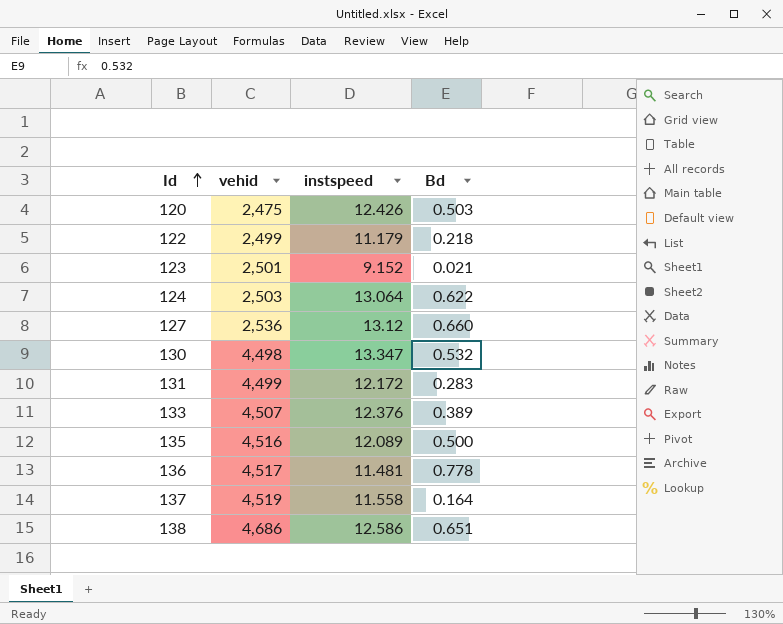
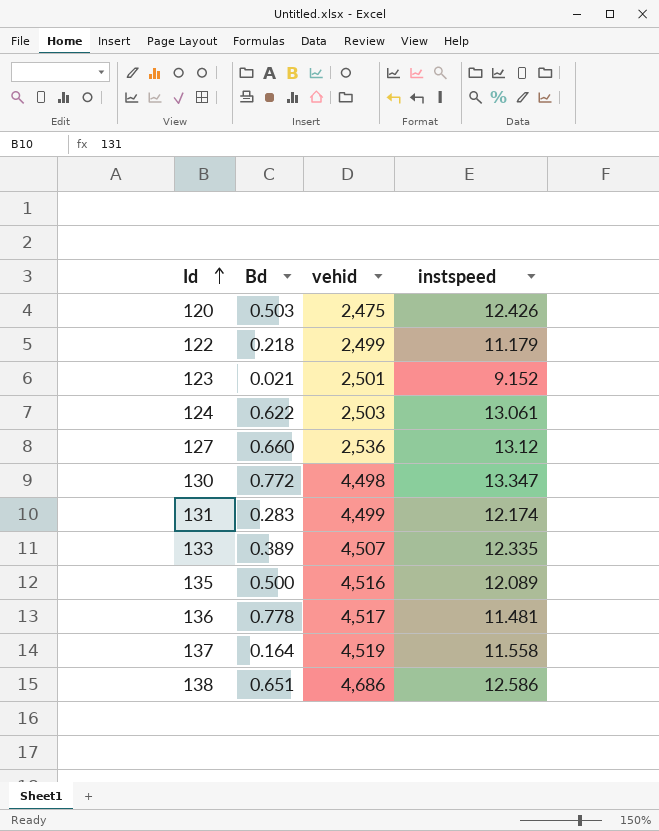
column Bd | position: 4 -> 2
124 | instspeed: 13.064 -> 13.061
130 | Bd: 0.532 -> 0.772
131 | instspeed: 12.172 -> 12.174
133 | instspeed: 12.376 -> 12.335

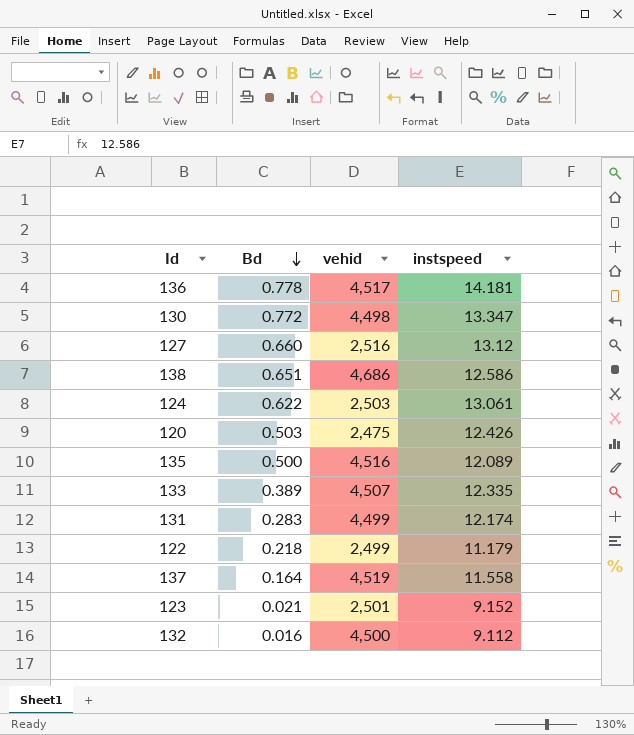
row order: Id ascending -> Bd descending
136 | instspeed: 11.481 -> 14.181
127 | vehid: 2,536 -> 2,516
row 132: none -> 0.016 | 4,500 | 9.112

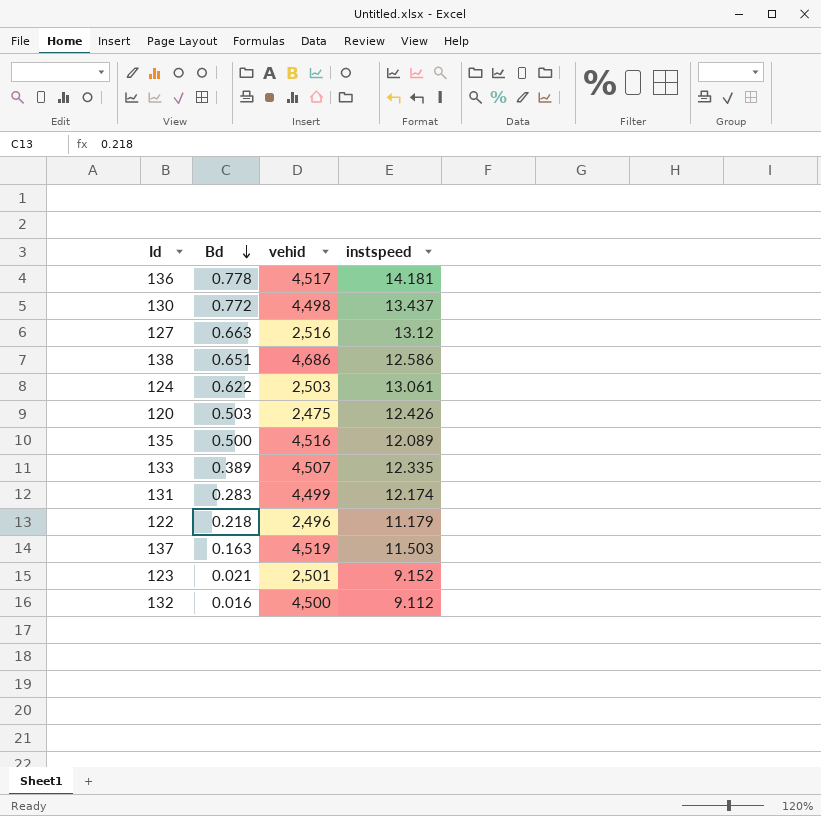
130 | instspeed: 13.347 -> 13.437
127 | Bd: 0.660 -> 0.663
122 | vehid: 2,499 -> 2,496
137 | Bd: 0.164 -> 0.163
137 | instspeed: 11.558 -> 11.503

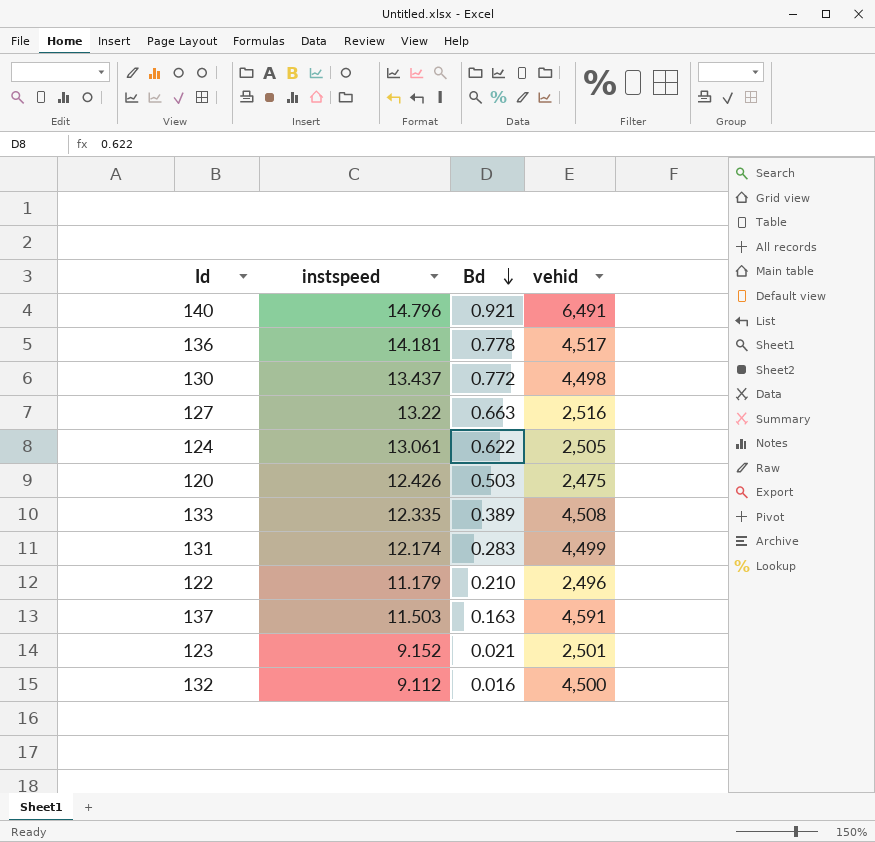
column instspeed | position: 4 -> 2
row 138: 0.651 | 4,686 | 12.586 -> none
row 135: 0.500 | 4,516 | 12.089 -> none
row 140: none -> 14.796 | 0.921 | 6,491
127 | instspeed: 13.12 -> 13.22
124 | vehid: 2,503 -> 2,505
133 | vehid: 4,507 -> 4,508
122 | Bd: 0.218 -> 0.210
137 | vehid: 4,519 -> 4,591

